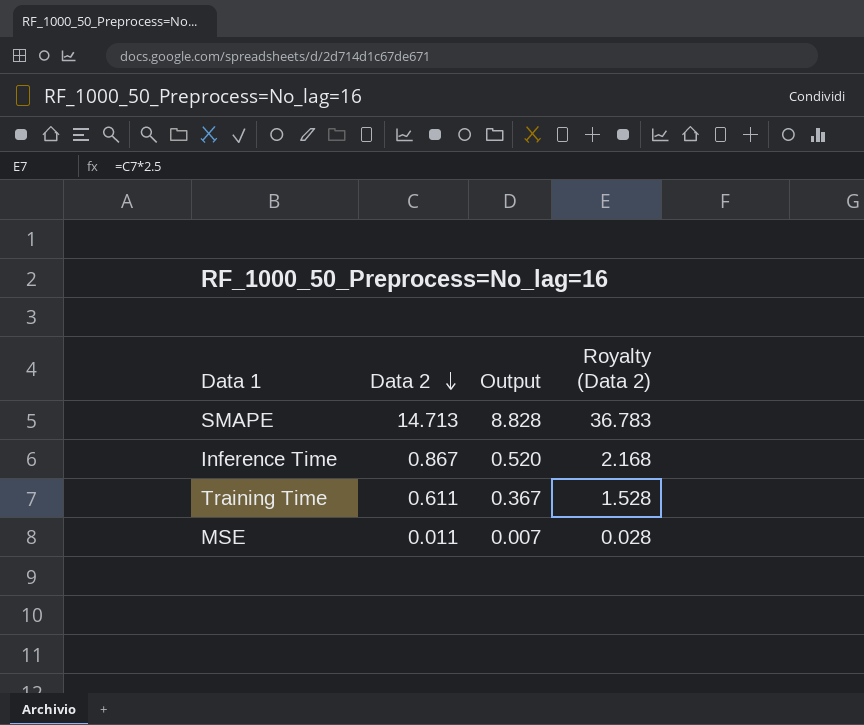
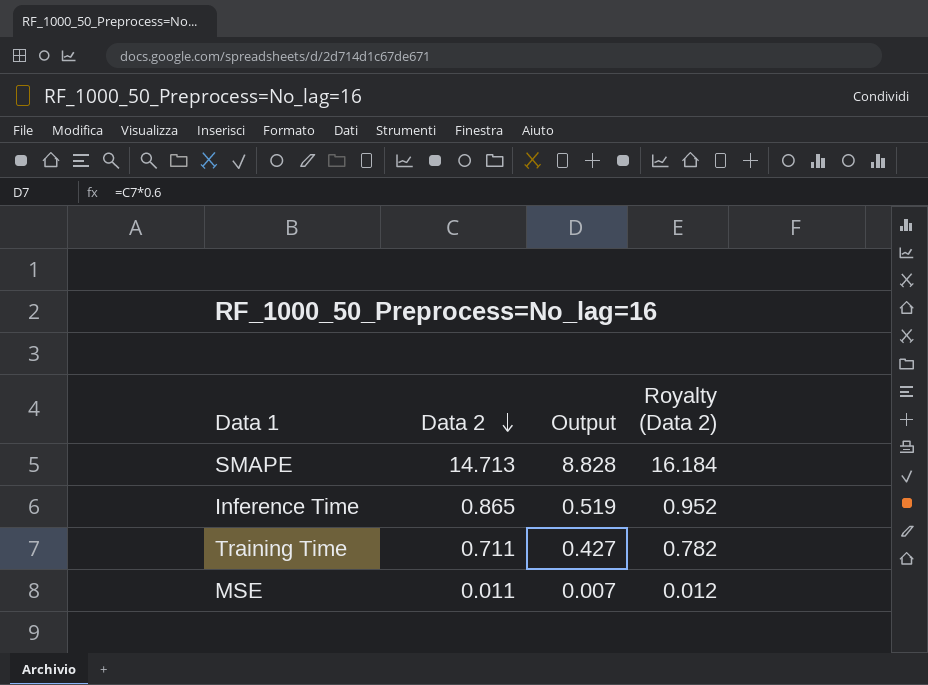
column Royalty (Data 2) | formula: [Data 2] * 2.5 -> [Data 2] * 1.1
Inference Time | Data 2: 0.867 -> 0.865
Inference Time | Output: 0.520 -> 0.519
Training Time | Data 2: 0.611 -> 0.711
Training Time | Output: 0.367 -> 0.427

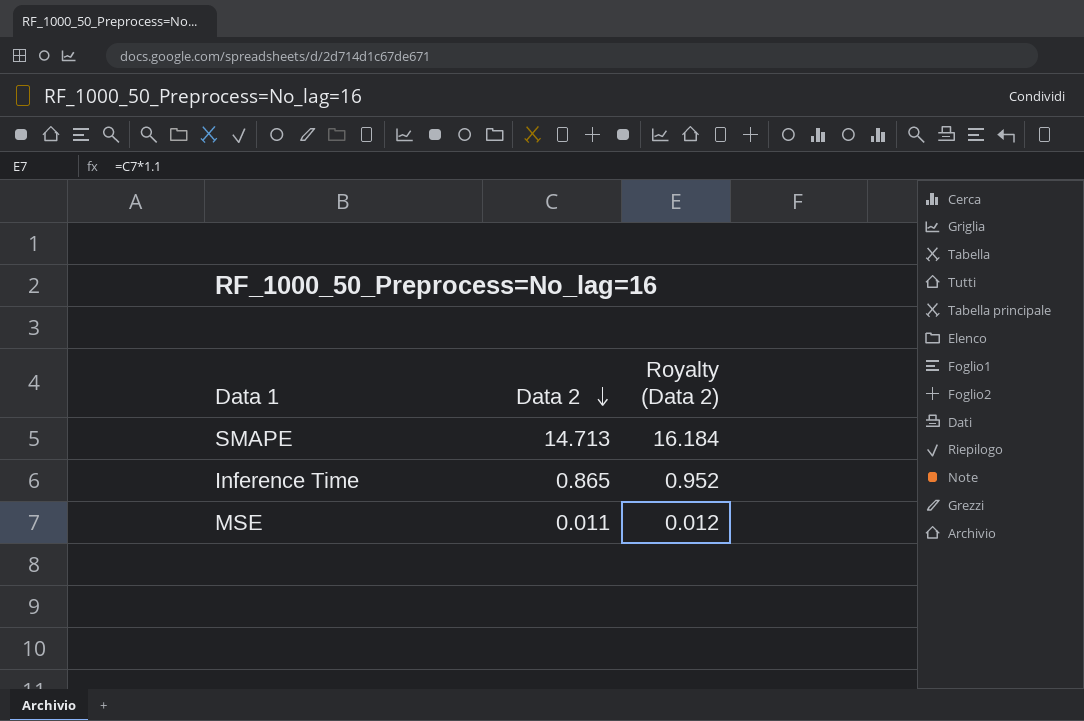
column Output | formula: [Data 2] * 0.6 -> none
row Training Time: 0.711 | 0.427 | 0.782 -> none

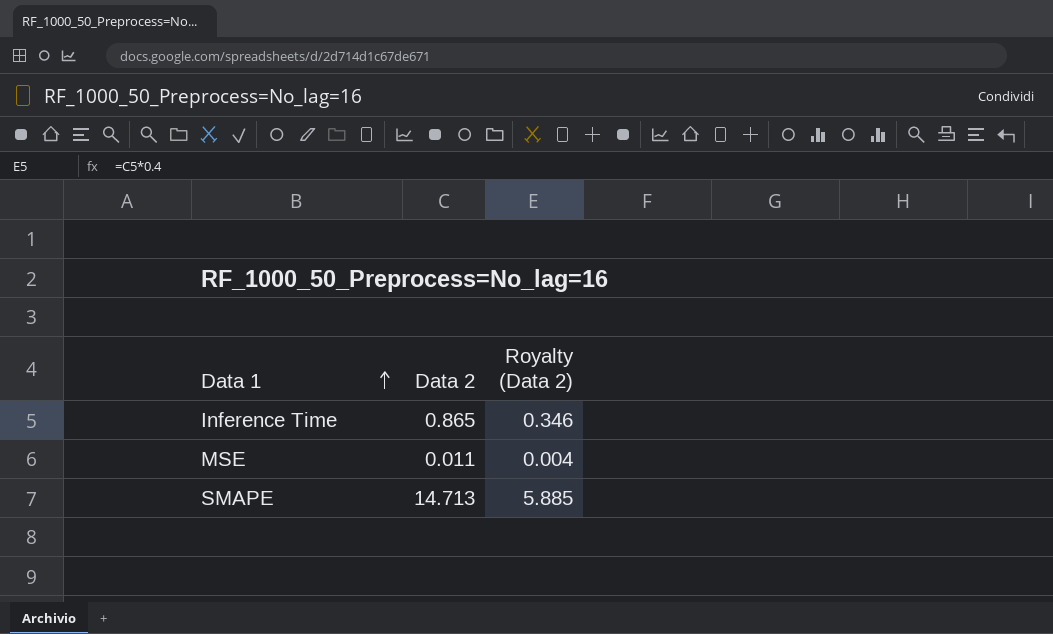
row order: Data 2 descending -> Data 1 ascending
column Royalty (Data 2) | formula: [Data 2] * 1.1 -> [Data 2] * 0.4

